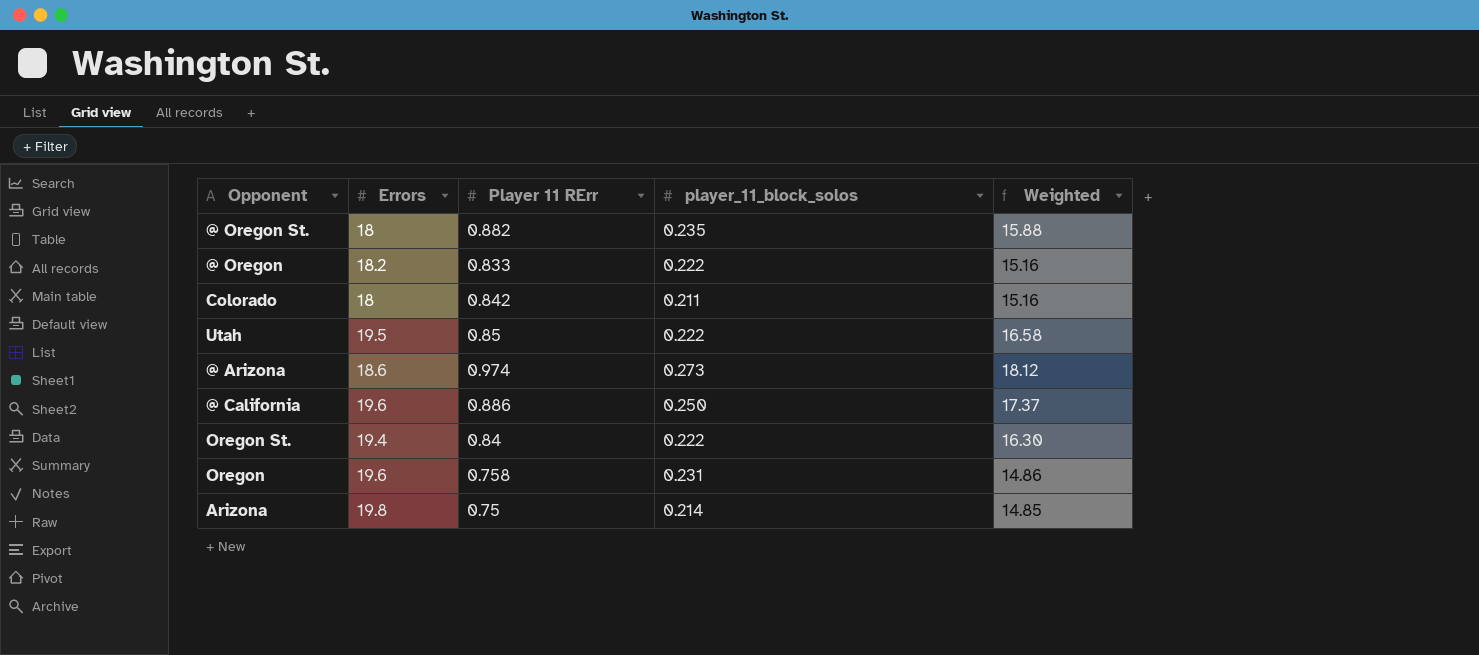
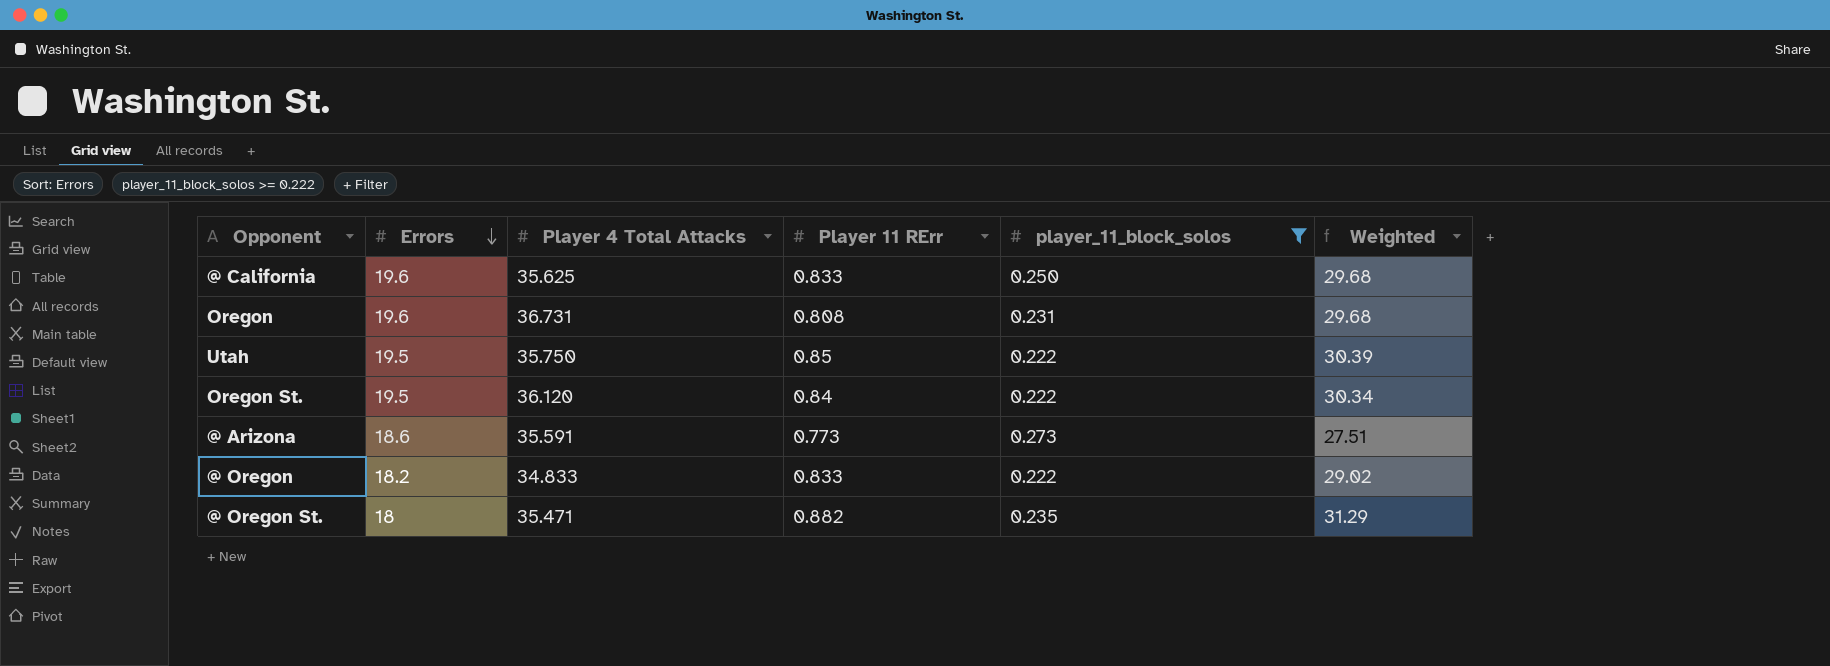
filter: none -> player_11_block_solos >= 0.222
row order: none -> Errors descending
column Player 4 Total Attacks | position: none -> 3
column Weighted | formula: [Errors] * [Player 11 RErr] -> [Player 4 Total Attacks] * [Player 11 RErr]
@ California | Player 11 RErr: 0.886 -> 0.833
Oregon | Player 11 RErr: 0.758 -> 0.808
Oregon St. | Errors: 19.4 -> 19.5
@ Arizona | Player 11 RErr: 0.974 -> 0.773

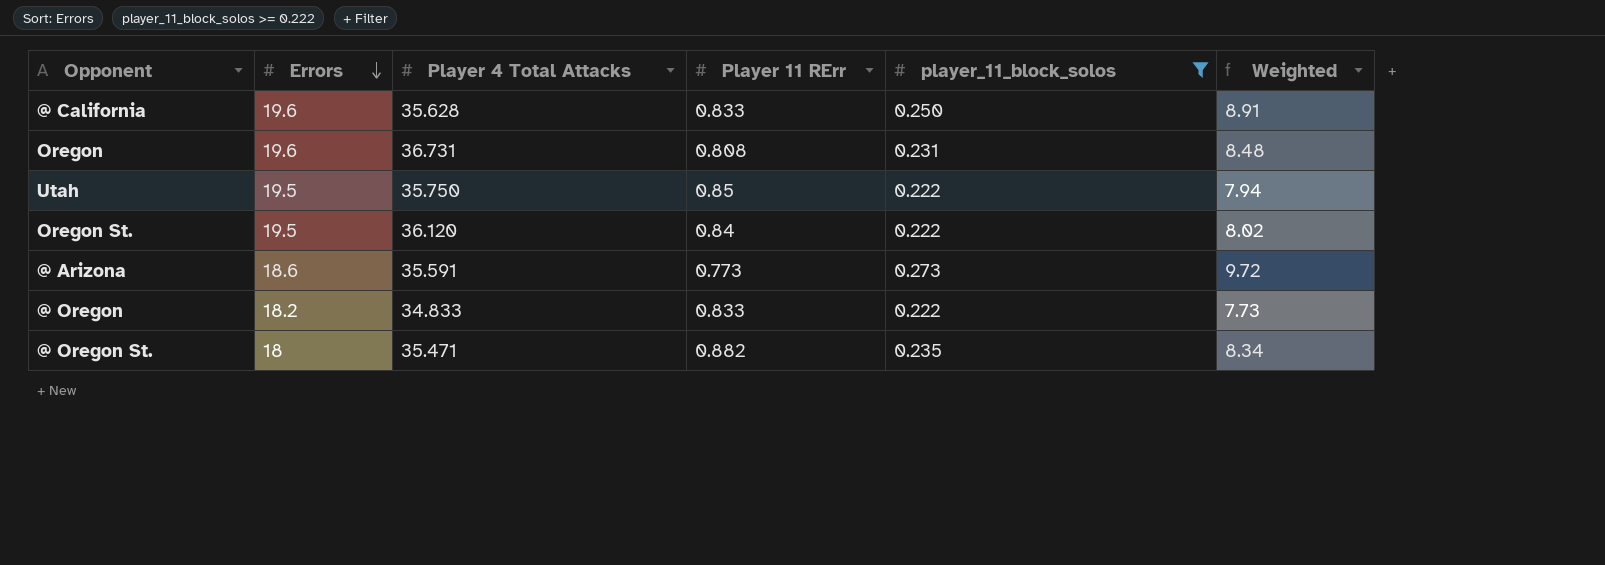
column Weighted | formula: [Player 4 Total Attacks] * [Player 11 RErr] -> [Player 4 Total Attacks] * [player_11_block_solos]
@ California | Player 4 Total Attacks: 35.625 -> 35.628

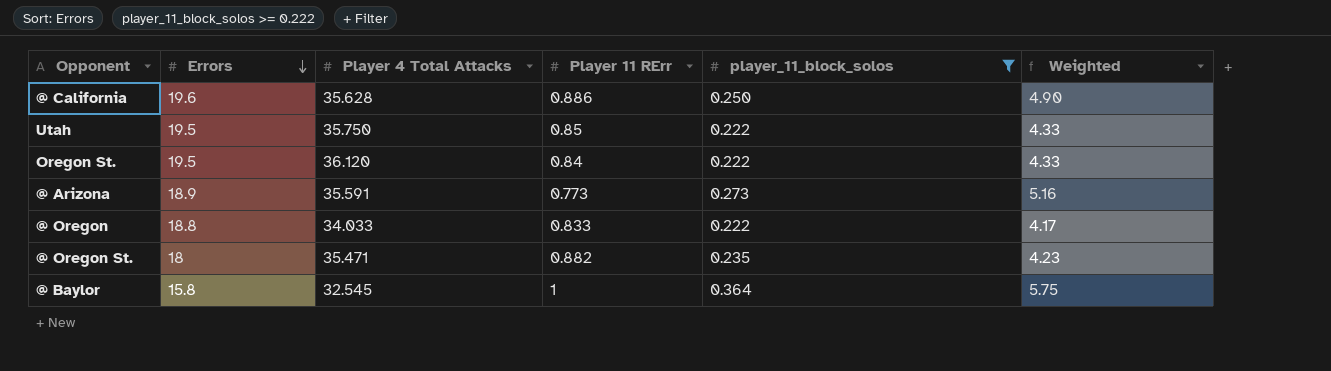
column Weighted | formula: [Player 4 Total Attacks] * [player_11_block_solos] -> [Errors] * [player_11_block_solos]
row Oregon: 19.6 | 36.731 | 0.808 | 0.231 | 8.48 -> none
@ California | Player 11 RErr: 0.833 -> 0.886
@ Arizona | Errors: 18.6 -> 18.9
@ Oregon | Errors: 18.2 -> 18.8
@ Oregon | Player 4 Total Attacks: 34.833 -> 34.033
row @ Baylor: none -> 15.8 | 32.545 | 1 | 0.364 | 5.75

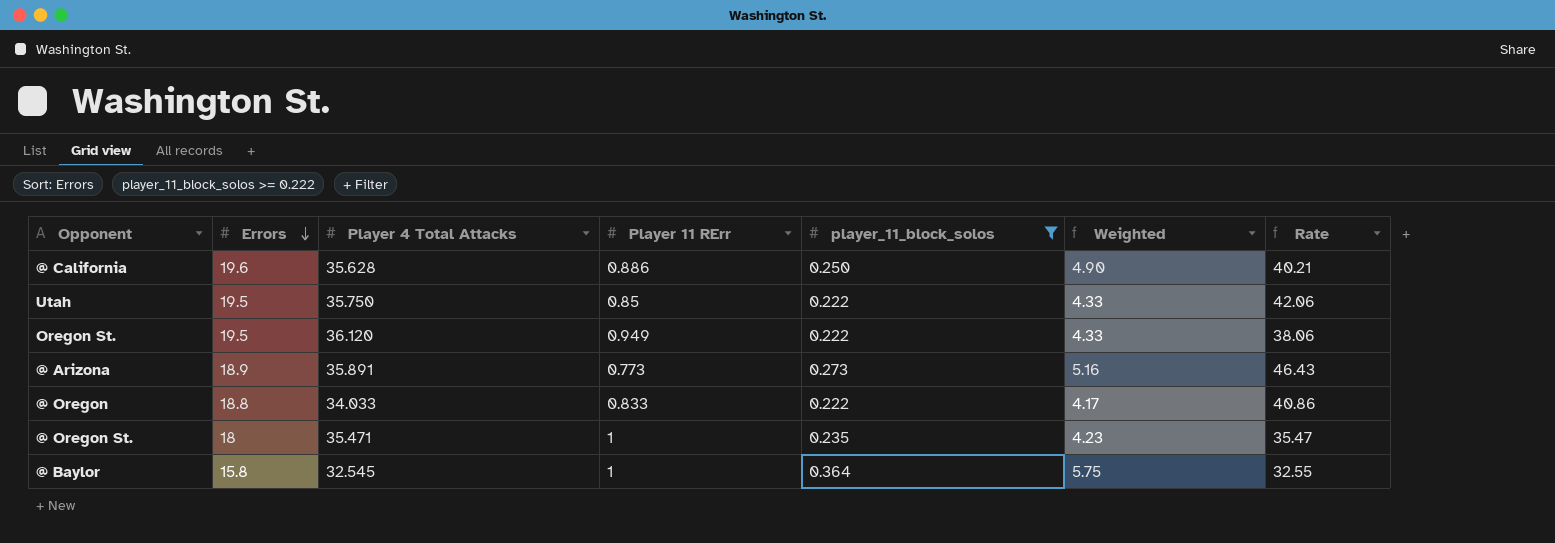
column Rate | formula: none -> [Player 4 Total Attacks] / [Player 11 RErr]
Oregon St. | Player 11 RErr: 0.84 -> 0.949
@ Arizona | Player 4 Total Attacks: 35.591 -> 35.891
@ Oregon St. | Player 11 RErr: 0.882 -> 1

